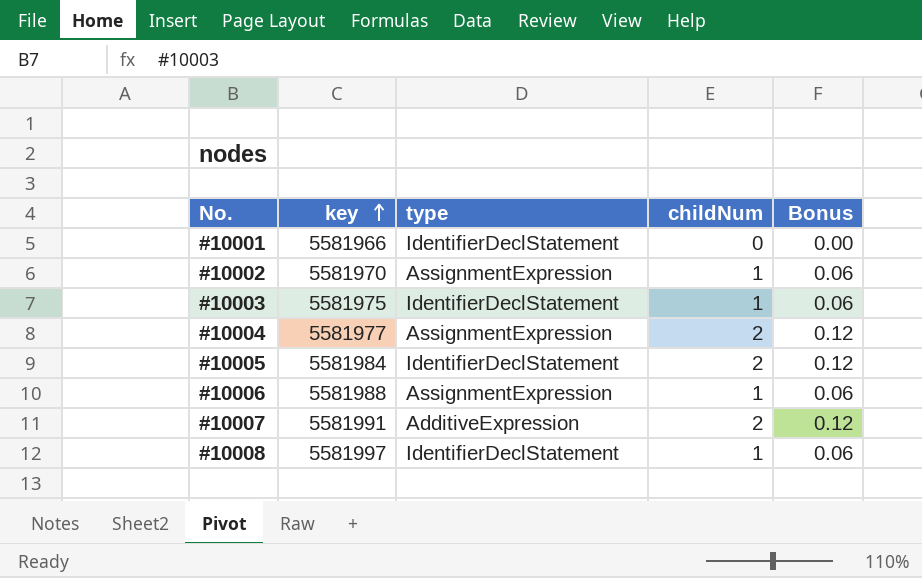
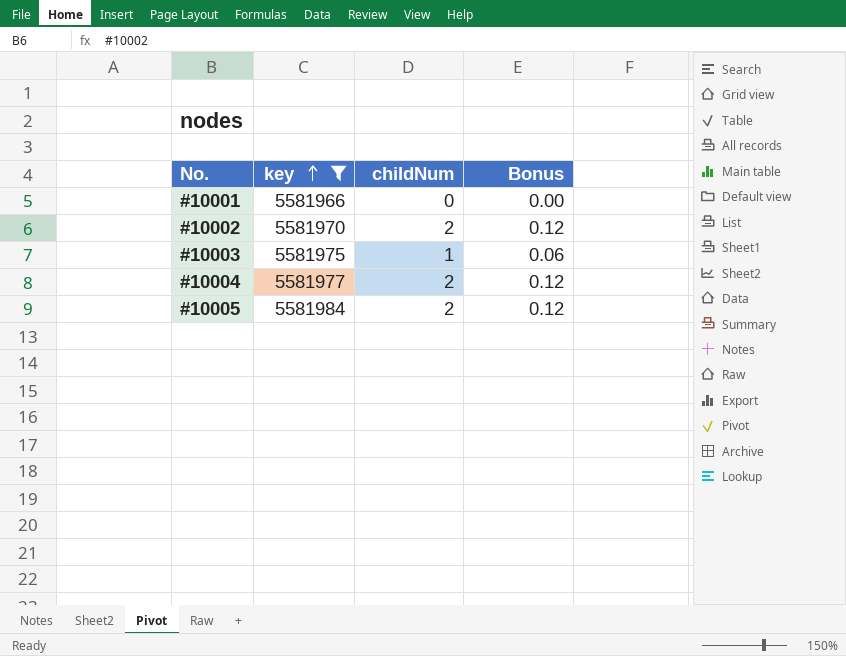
filter: none -> key <= 5581984
column type | position: 3 -> none
#10002 | childNum: 1 -> 2
#10002 | Bonus: 0.06 -> 0.12

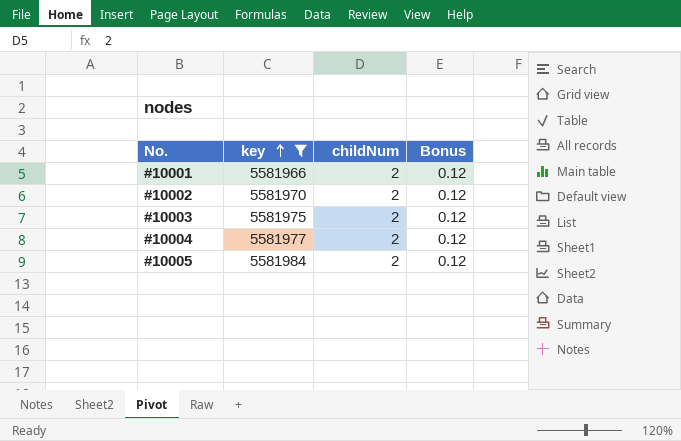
#10001 | childNum: 0 -> 2
#10001 | Bonus: 0.00 -> 0.12
#10003 | childNum: 1 -> 2
#10003 | Bonus: 0.06 -> 0.12

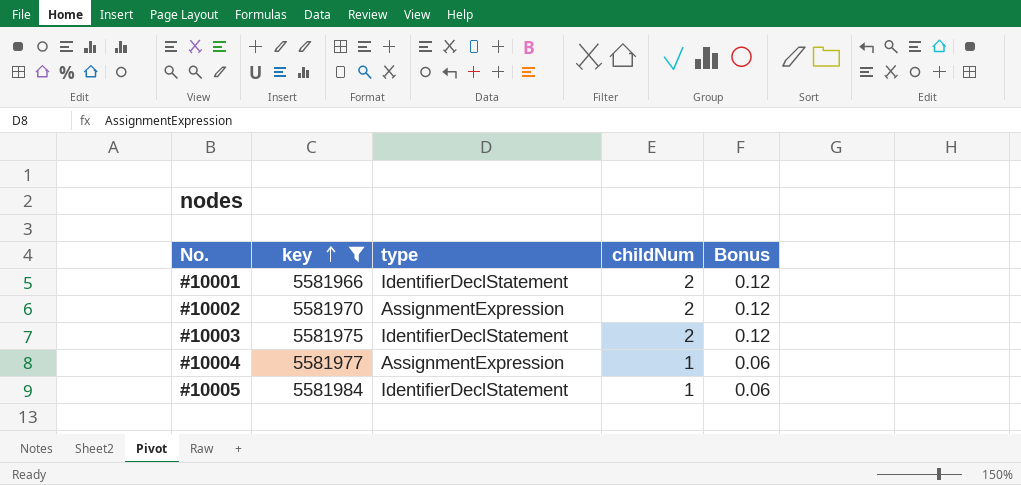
column type | position: none -> 3
#10004 | childNum: 2 -> 1
#10004 | Bonus: 0.12 -> 0.06
#10005 | childNum: 2 -> 1
#10005 | Bonus: 0.12 -> 0.06

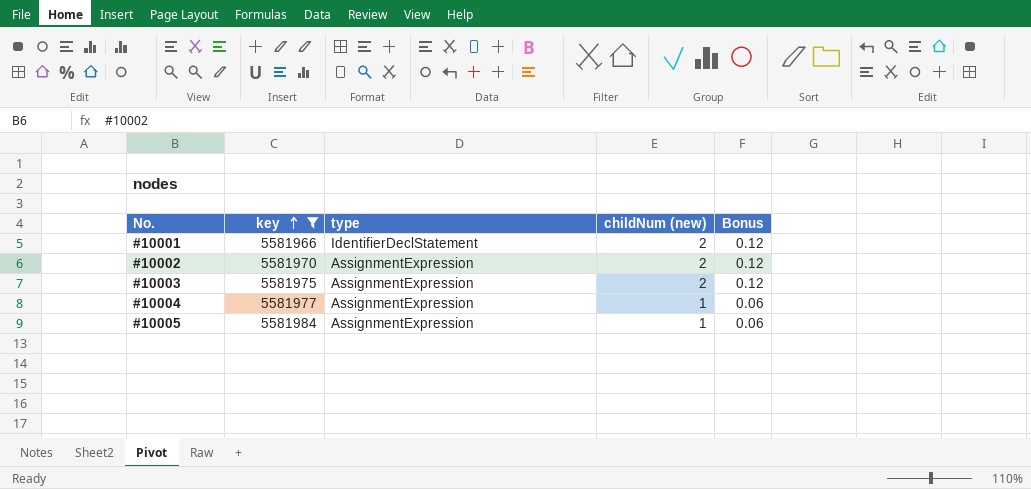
column name: childNum -> childNum (new)
#10003 | type: IdentifierDeclStatement -> AssignmentExpression
#10005 | type: IdentifierDeclStatement -> AssignmentExpression

